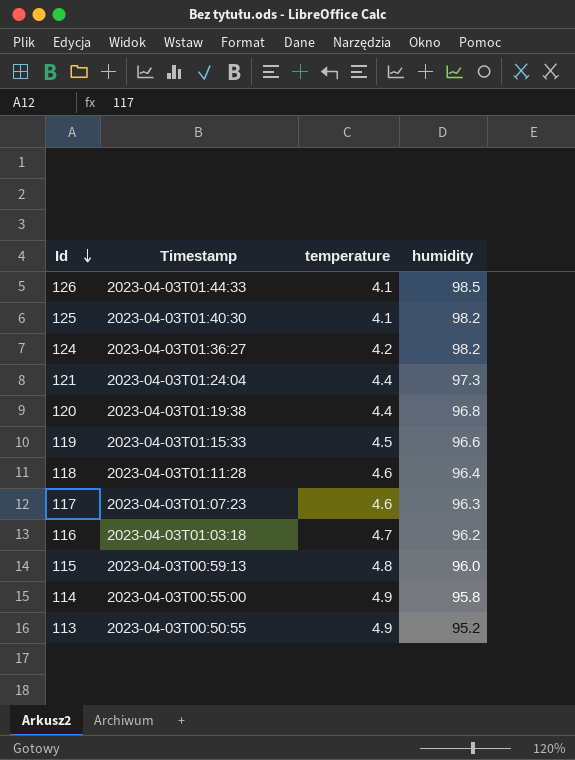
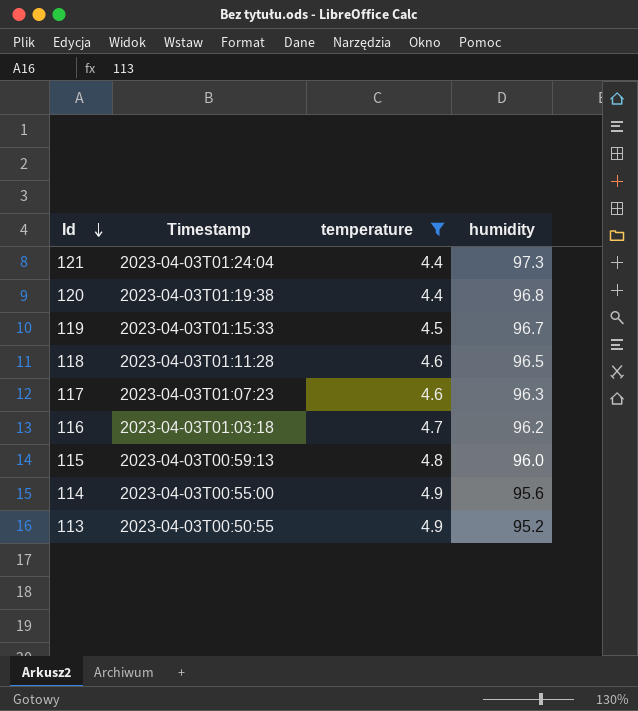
filter: none -> temperature >= 4.4
119 | humidity: 96.6 -> 96.7
118 | humidity: 96.4 -> 96.5
114 | humidity: 95.8 -> 95.6

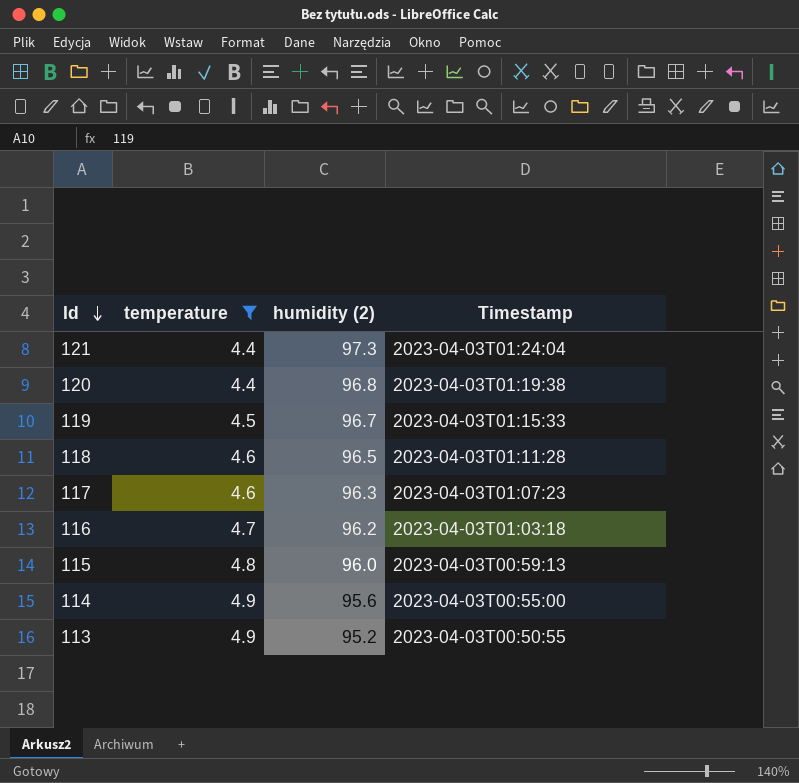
column name: humidity -> humidity (2)
column Timestamp | position: 2 -> 4

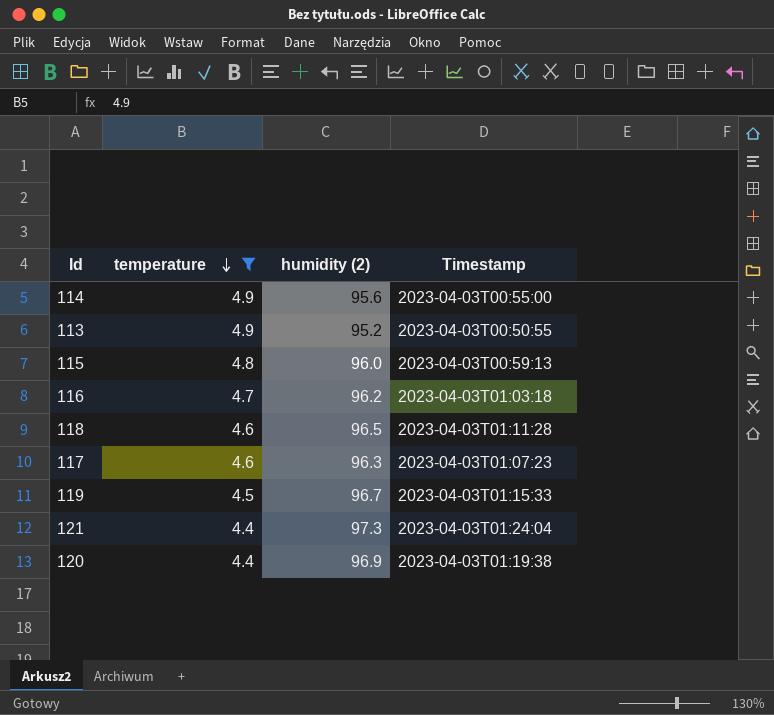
row order: Id descending -> temperature descending
120 | humidity (2): 96.8 -> 96.9

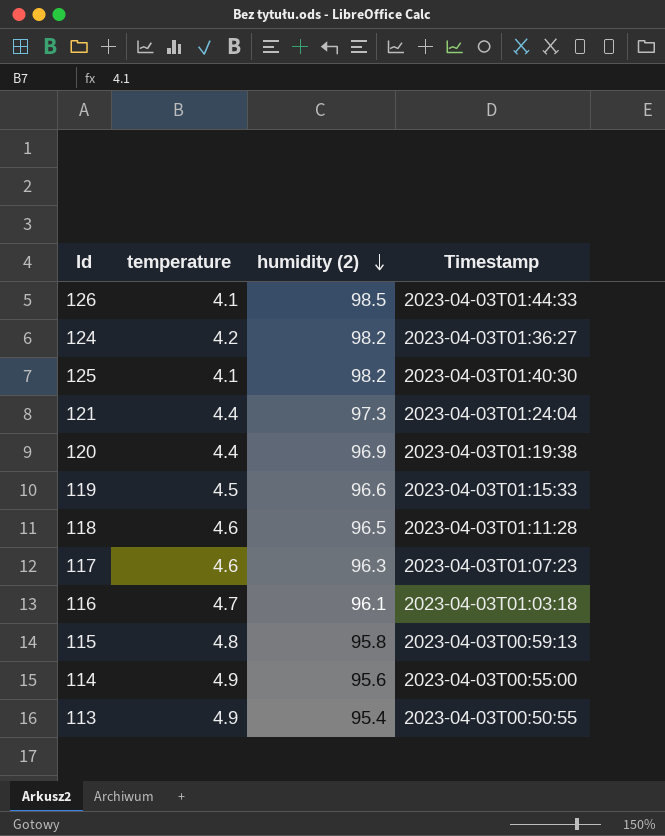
filter: temperature >= 4.4 -> none
row order: temperature descending -> humidity (2) descending
119 | humidity (2): 96.7 -> 96.6
116 | humidity (2): 96.2 -> 96.1
115 | humidity (2): 96.0 -> 95.8
113 | humidity (2): 95.2 -> 95.4

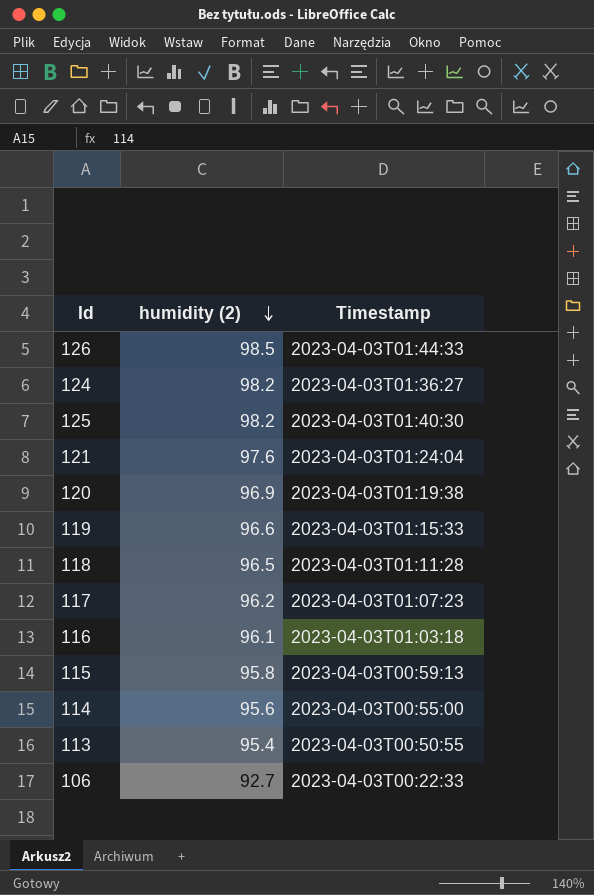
column temperature | position: 2 -> none
121 | humidity (2): 97.3 -> 97.6
117 | humidity (2): 96.3 -> 96.2
row 106: none -> 92.7 | 2023-04-03T00:22:33

